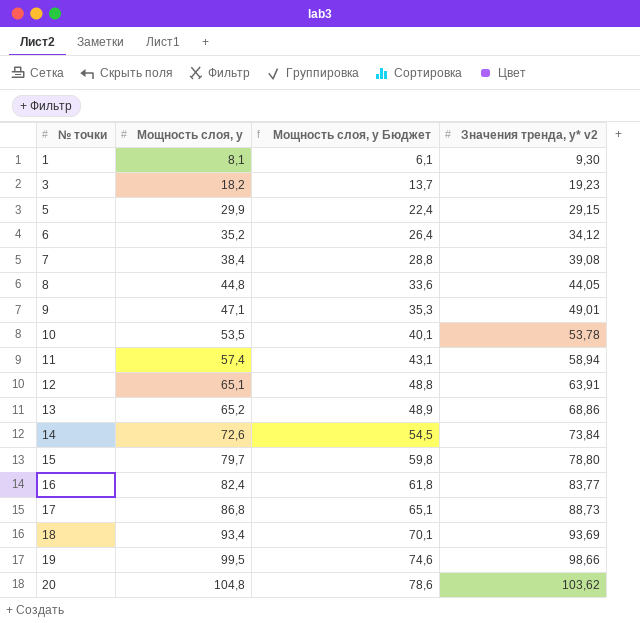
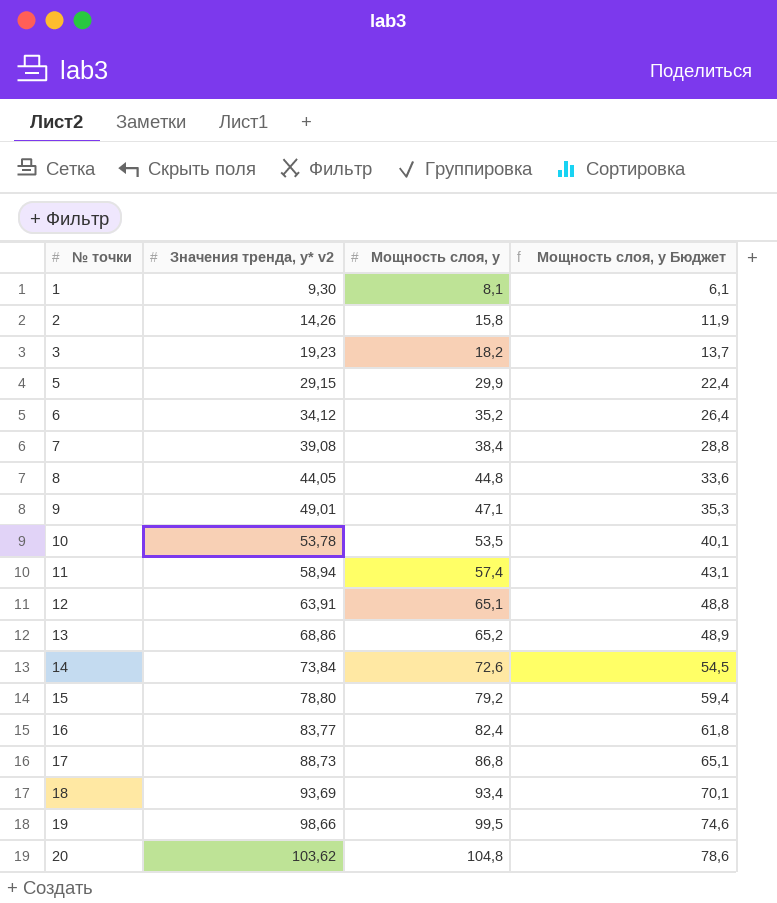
column Значения тренда, y* v2 | position: 4 -> 2
row 2: none -> 14,26 | 15,8 | 11,9
15 | Мощность слоя, y: 79,7 -> 79,2
15 | Мощность слоя, y Бюджет: 59,8 -> 59,4

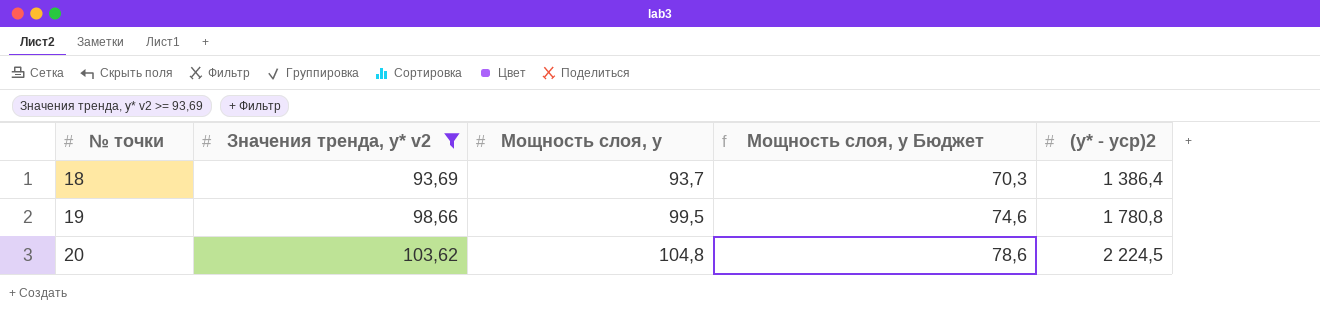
filter: none -> Значения тренда, y* v2 >= 93,69
column (y* - yср)2 | position: none -> 5
18 | Мощность слоя, y: 93,4 -> 93,7
18 | Мощность слоя, y Бюджет: 70,1 -> 70,3

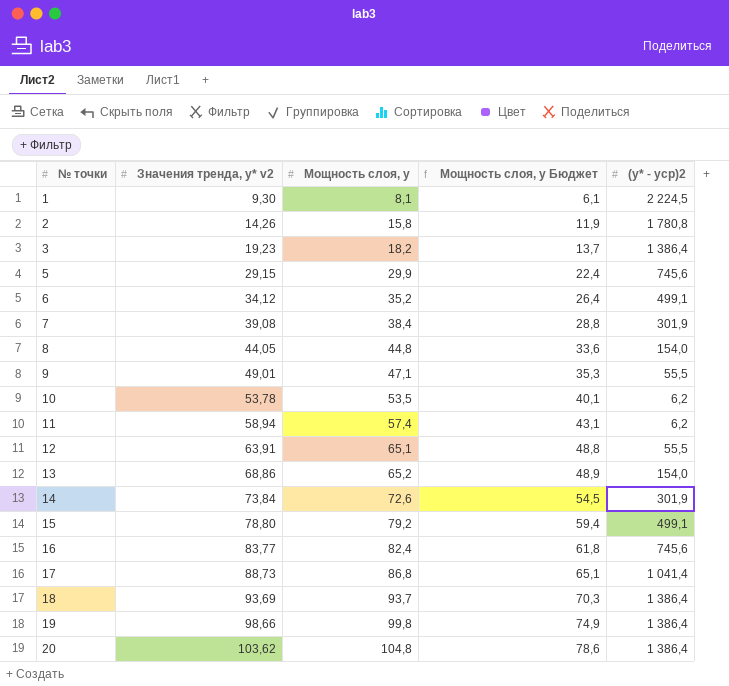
filter: Значения тренда, y* v2 >= 93,69 -> none
19 | Мощность слоя, y: 99,5 -> 99,8
19 | Мощность слоя, y Бюджет: 74,6 -> 74,9
19 | (y* - yср)2: 1 780,8 -> 1 386,4
20 | (y* - yср)2: 2 224,5 -> 1 386,4

